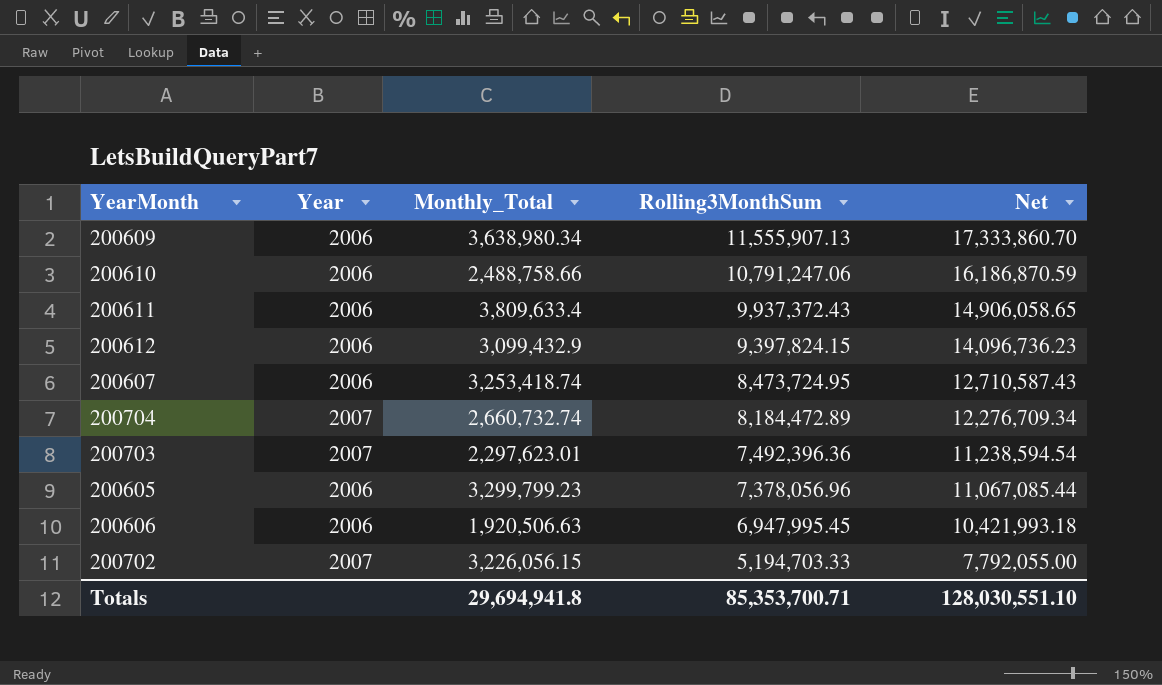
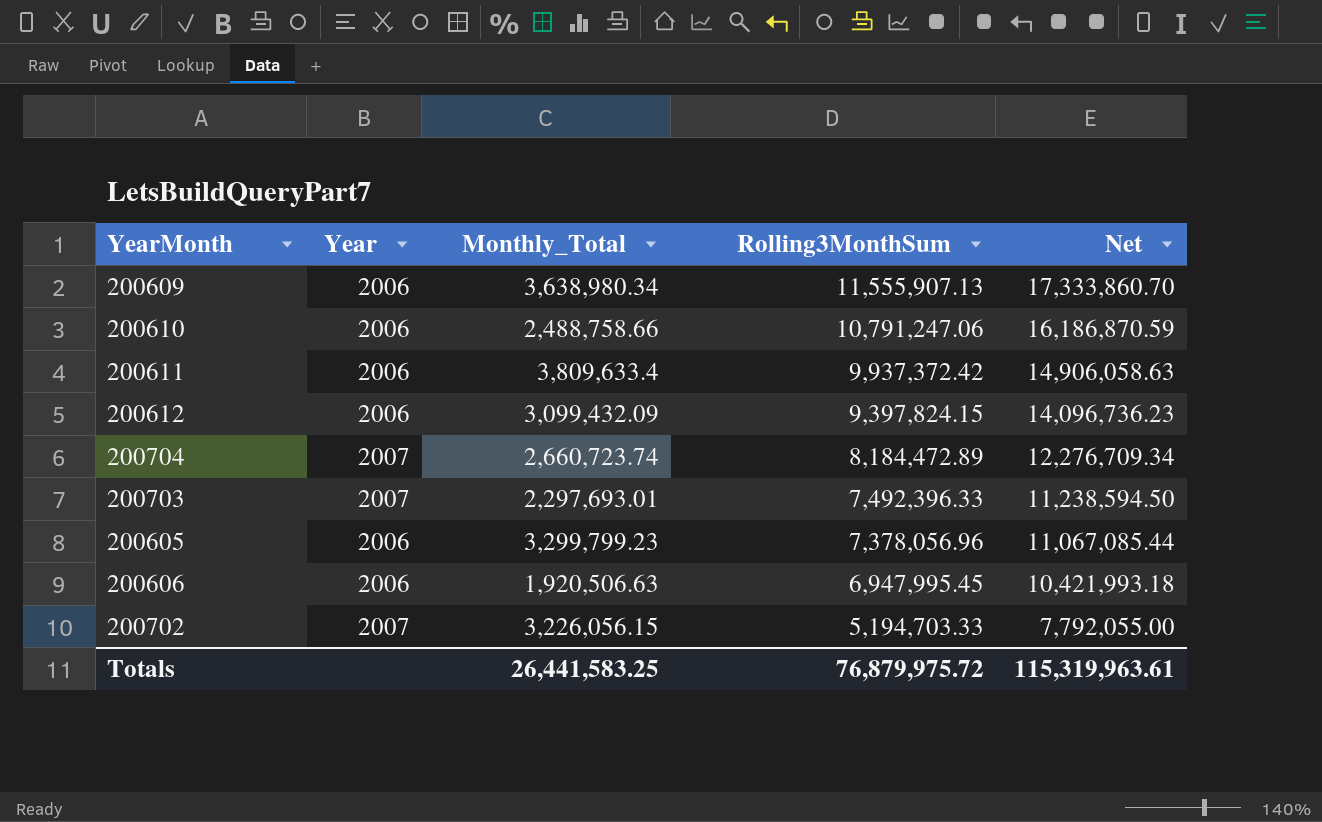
row 200607: 2006 | 3,253,418.74 | 8,473,724.95 | 12,710,587.43 -> none
200611 | Rolling3MonthSum: 9,937,372.43 -> 9,937,372.42
200611 | Net: 14,906,058.65 -> 14,906,058.63
200612 | Monthly_Total: 3,099,432.9 -> 3,099,432.09
200704 | Monthly_Total: 2,660,732.74 -> 2,660,723.74
200703 | Monthly_Total: 2,297,623.01 -> 2,297,693.01
200703 | Rolling3MonthSum: 7,492,396.36 -> 7,492,396.33
200703 | Net: 11,238,594.54 -> 11,238,594.50
Totals | Monthly_Total: 29,694,941.8 -> 26,441,583.25
Totals | Rolling3MonthSum: 85,353,700.71 -> 76,879,975.72
Totals | Net: 128,030,551.10 -> 115,319,963.61

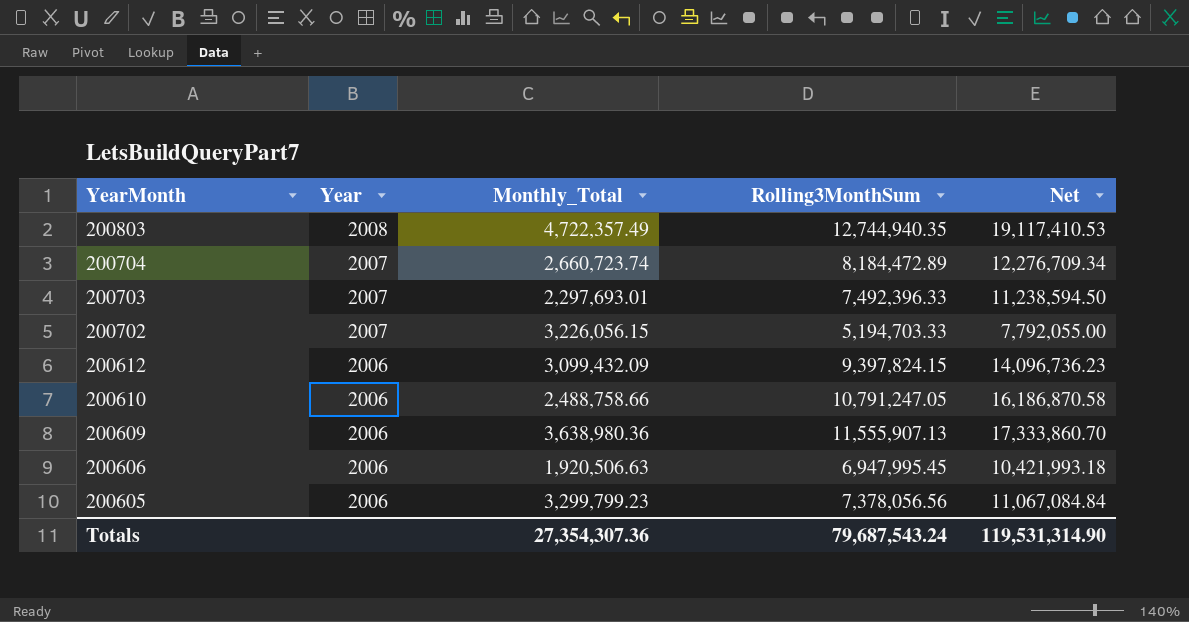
row order: Rolling3MonthSum descending -> YearMonth descending
row 200611: 2006 | 3,809,633.4 | 9,937,372.42 | 14,906,058.63 -> none
row 200803: none -> 2008 | 4,722,357.49 | 12,744,940.35 | 19,117,410.53
200610 | Rolling3MonthSum: 10,791,247.06 -> 10,791,247.05
200610 | Net: 16,186,870.59 -> 16,186,870.58
200609 | Monthly_Total: 3,638,980.34 -> 3,638,980.36
200605 | Rolling3MonthSum: 7,378,056.96 -> 7,378,056.56
200605 | Net: 11,067,085.44 -> 11,067,084.84
Totals | Monthly_Total: 26,441,583.25 -> 27,354,307.36
Totals | Rolling3MonthSum: 76,879,975.72 -> 79,687,543.24
Totals | Net: 115,319,963.61 -> 119,531,314.90

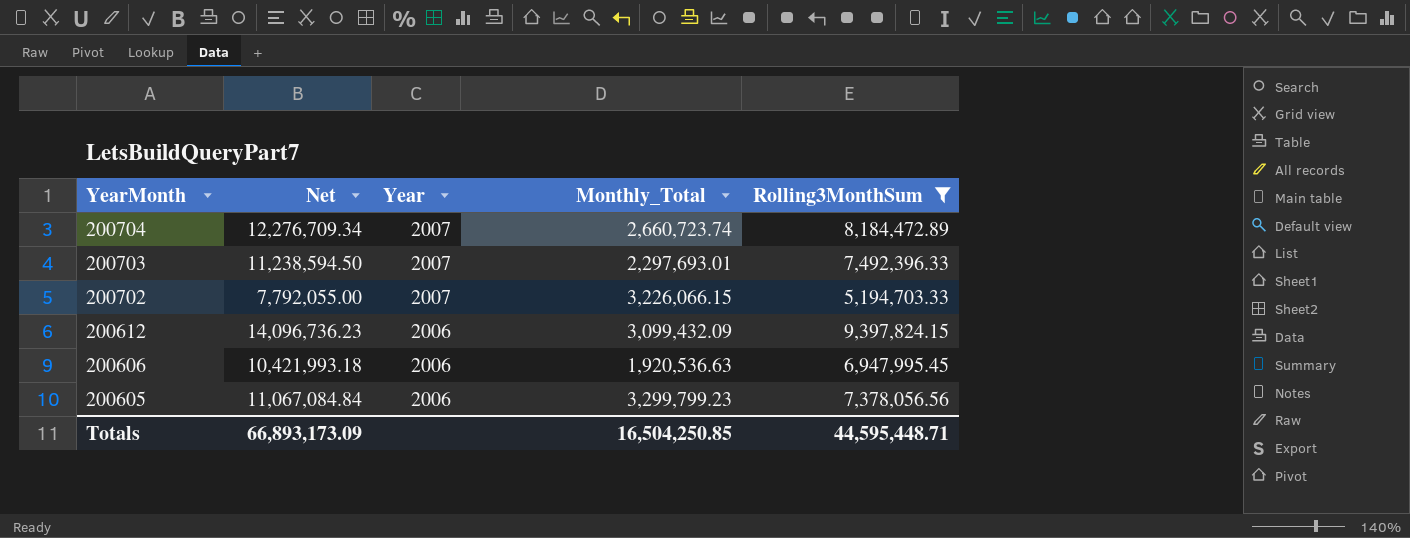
filter: none -> Rolling3MonthSum <= 9,397,824.15
column Net | position: 5 -> 2
200702 | Monthly_Total: 3,226,056.15 -> 3,226,066.15
200606 | Monthly_Total: 1,920,506.63 -> 1,920,536.63
Totals | Net: 119,531,314.90 -> 66,893,173.09
Totals | Monthly_Total: 27,354,307.36 -> 16,504,250.85
Totals | Rolling3MonthSum: 79,687,543.24 -> 44,595,448.71

